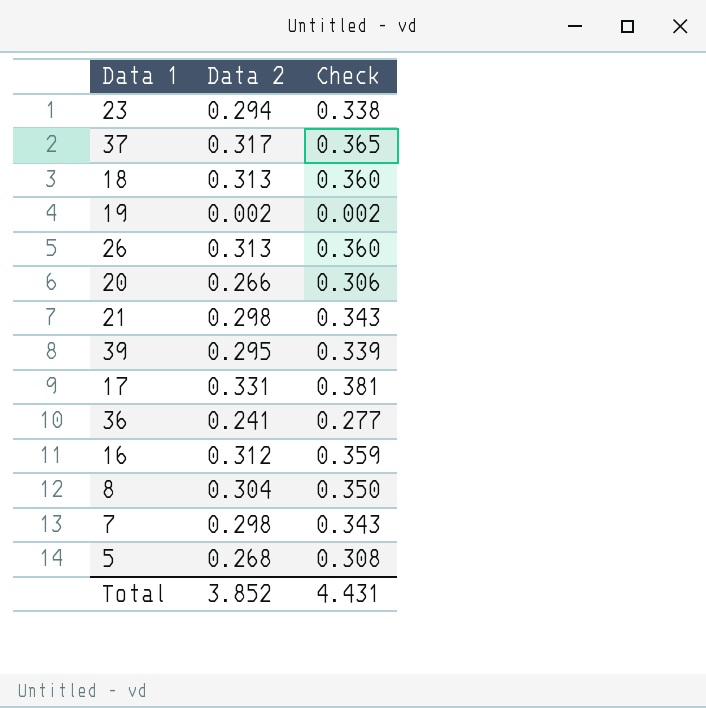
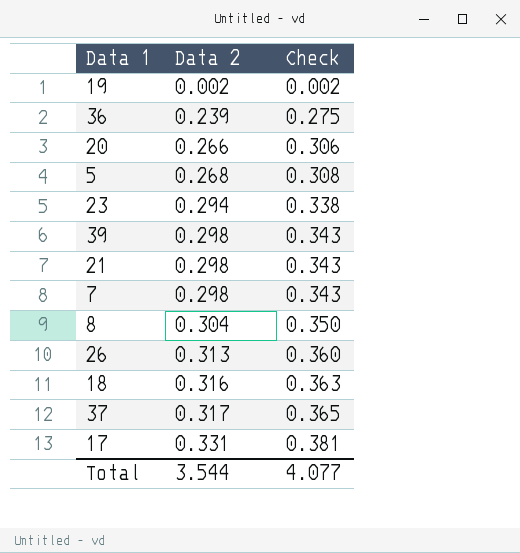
row order: none -> Data 2 ascending
row 16: 0.312 | 0.359 -> none
36 | Data 2: 0.241 -> 0.239
36 | Check: 0.277 -> 0.275
39 | Data 2: 0.295 -> 0.298
39 | Check: 0.339 -> 0.343
18 | Data 2: 0.313 -> 0.316
18 | Check: 0.360 -> 0.363
Total | Data 2: 3.852 -> 3.544
Total | Check: 4.431 -> 4.077

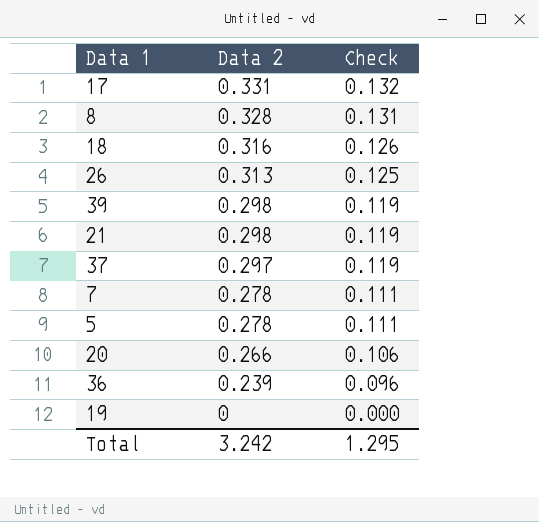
row order: Data 2 ascending -> Data 2 descending
column Check | formula: [Data 2] * 1.15 -> [Data 2] * 0.4
row 23: 0.294 | 0.338 -> none
8 | Data 2: 0.304 -> 0.328
37 | Data 2: 0.317 -> 0.297
7 | Data 2: 0.298 -> 0.278
5 | Data 2: 0.268 -> 0.278
19 | Data 2: 0.002 -> 0
Total | Data 2: 3.544 -> 3.242
Total | Check: 4.077 -> 1.295

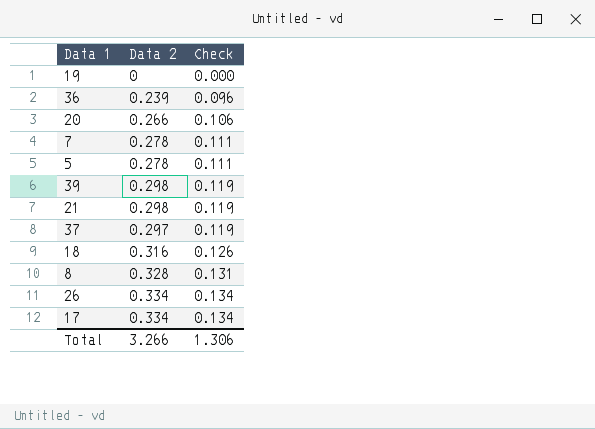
row order: Data 2 descending -> Check ascending
26 | Data 2: 0.313 -> 0.334
26 | Check: 0.125 -> 0.134
17 | Data 2: 0.331 -> 0.334
17 | Check: 0.132 -> 0.134
Total | Data 2: 3.242 -> 3.266
Total | Check: 1.295 -> 1.306

